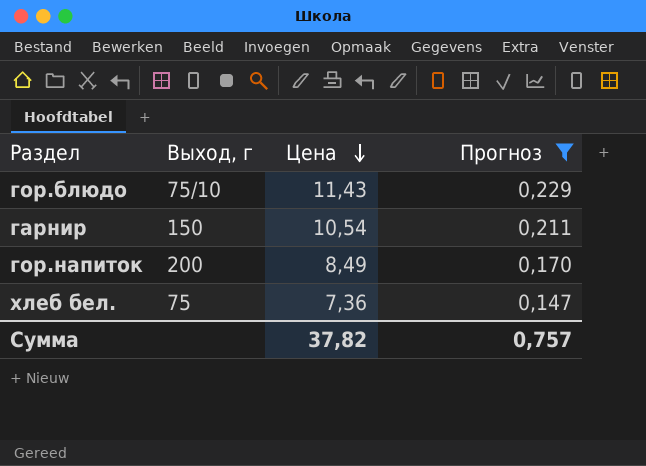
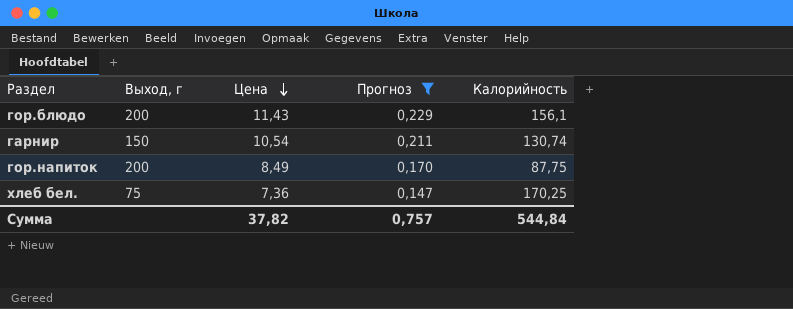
column Калорийность | position: none -> 5
гор.блюдо | Выход, г: 75/10 -> 200

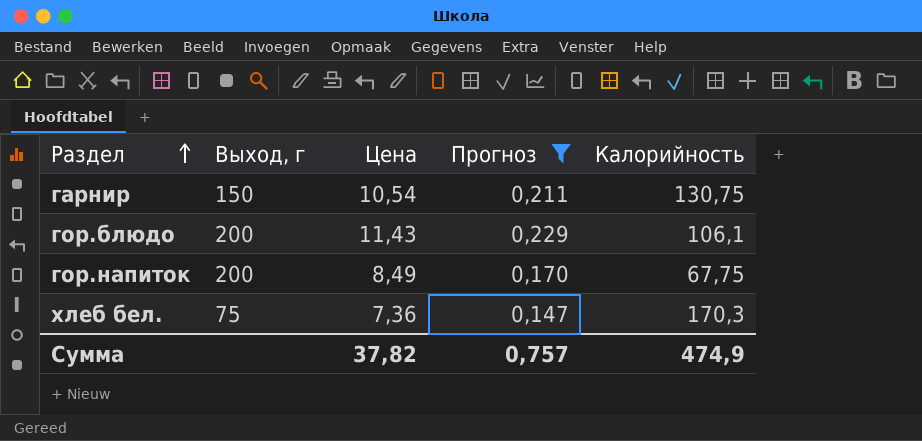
row order: Цена descending -> Раздел ascending
гарнир | Калорийность: 130,74 -> 130,75
гор.блюдо | Калорийность: 156,1 -> 106,1
гор.напиток | Калорийность: 87,75 -> 67,75
хлеб бел. | Калорийность: 170,25 -> 170,3
Сумма | Калорийность: 544,84 -> 474,9

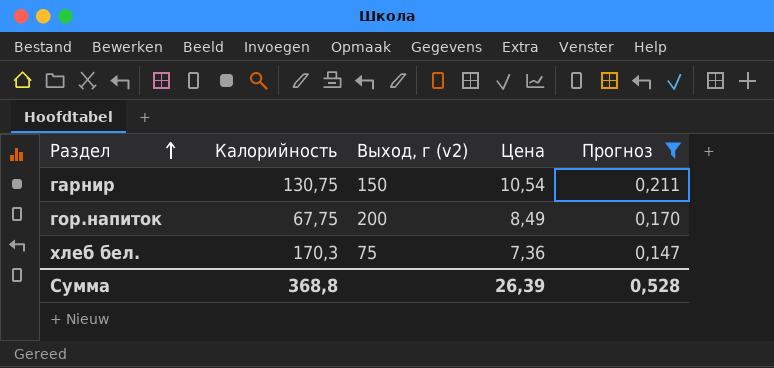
column Калорийность | position: 5 -> 2
column name: Выход, г -> Выход, г (v2)
row гор.блюдо: 200 | 11,43 | 0,229 | 106,1 -> none
Сумма | Калорийность: 474,9 -> 368,8
Сумма | Цена: 37,82 -> 26,39
Сумма | Прогноз: 0,757 -> 0,528

